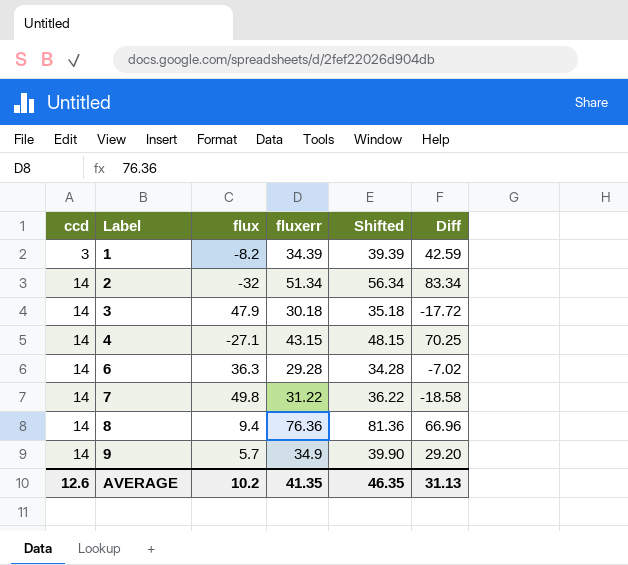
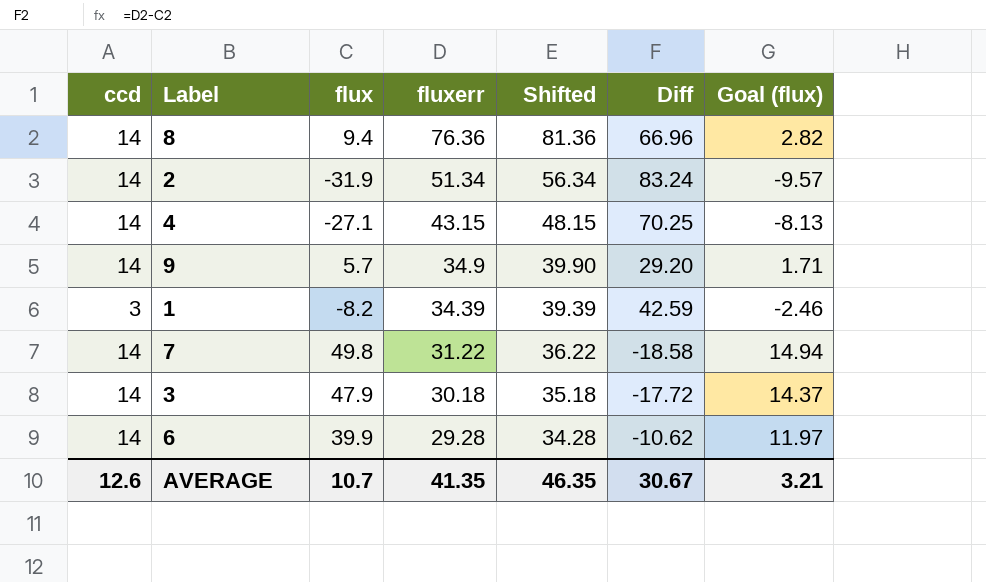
row order: ccd ascending -> fluxerr descending
column Goal (flux) | formula: none -> [flux] * 0.3
2 | flux: -32 -> -31.9
2 | Diff: 83.34 -> 83.24
6 | flux: 36.3 -> 39.9
6 | Diff: -7.02 -> -10.62
AVERAGE | flux: 10.2 -> 10.7
AVERAGE | Diff: 31.13 -> 30.67

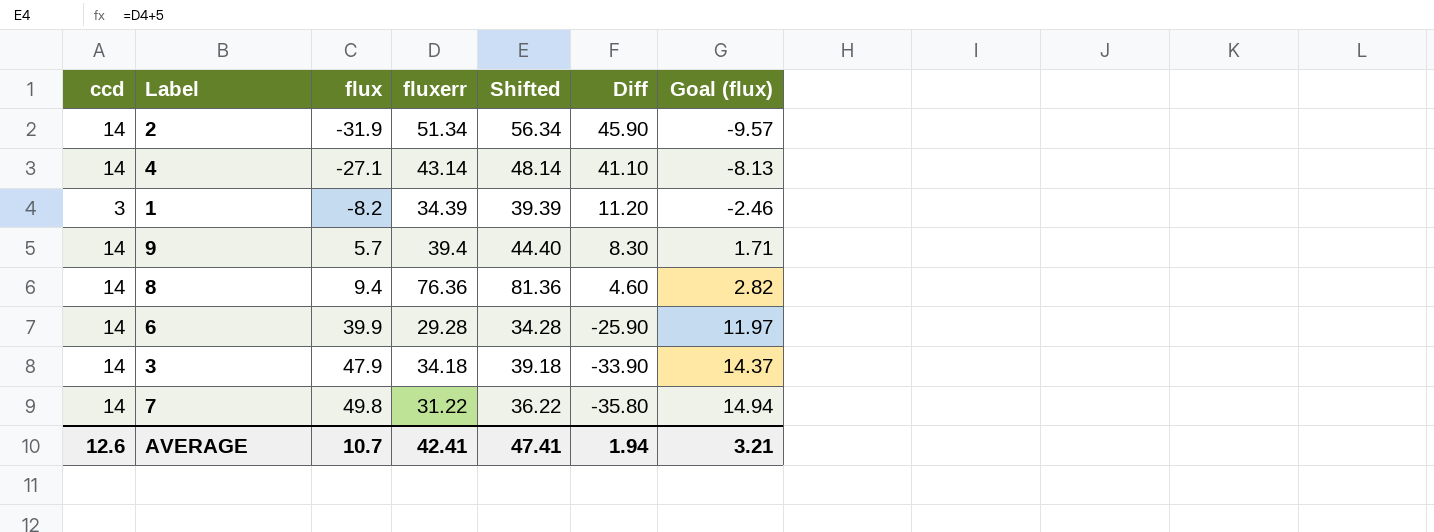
row order: fluxerr descending -> flux ascending
column Diff | formula: [fluxerr] - [flux] -> [ccd] - [flux]
4 | fluxerr: 43.15 -> 43.14
4 | Shifted: 48.15 -> 48.14
9 | fluxerr: 34.9 -> 39.4
9 | Shifted: 39.90 -> 44.40
3 | fluxerr: 30.18 -> 34.18
3 | Shifted: 35.18 -> 39.18
AVERAGE | fluxerr: 41.35 -> 42.41
AVERAGE | Shifted: 46.35 -> 47.41
AVERAGE | Diff: 30.67 -> 1.94

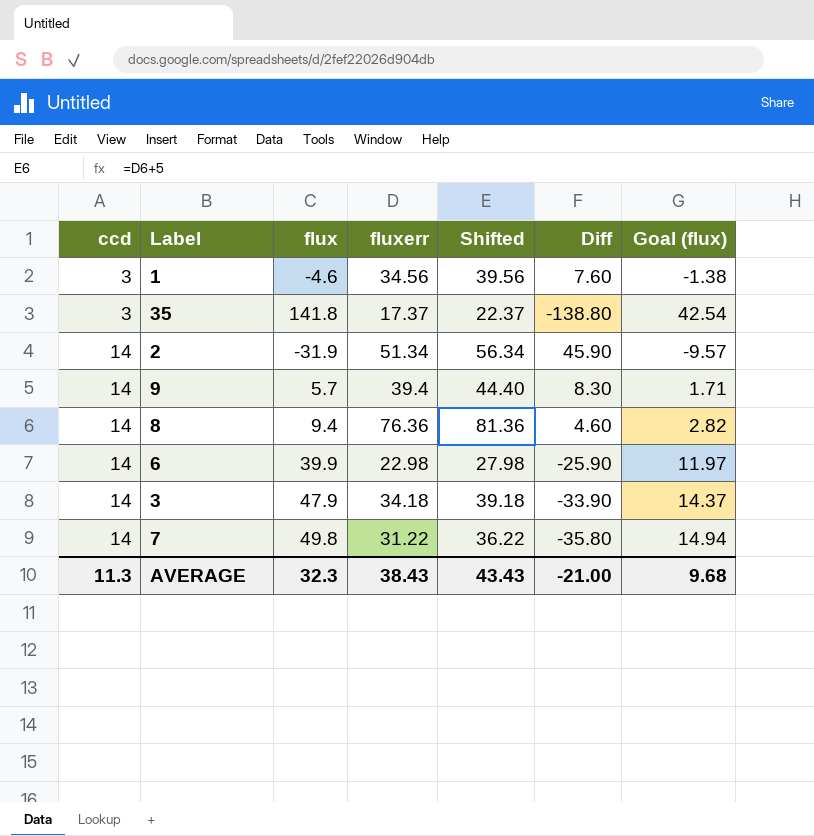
row order: flux ascending -> ccd ascending
row 4: 14 | -27.1 | 43.14 | 48.14 | 41.10 | -8.13 -> none
1 | flux: -8.2 -> -4.6
1 | fluxerr: 34.39 -> 34.56
1 | Shifted: 39.39 -> 39.56
1 | Diff: 11.20 -> 7.60
1 | Goal (flux): -2.46 -> -1.38
row 35: none -> 3 | 141.8 | 17.37 | 22.37 | -138.80 | 42.54
6 | fluxerr: 29.28 -> 22.98
6 | Shifted: 34.28 -> 27.98
AVERAGE | ccd: 12.6 -> 11.3
AVERAGE | flux: 10.7 -> 32.3
AVERAGE | fluxerr: 42.41 -> 38.43
AVERAGE | Shifted: 47.41 -> 43.43
AVERAGE | Diff: 1.94 -> -21.00
AVERAGE | Goal (flux): 3.21 -> 9.68

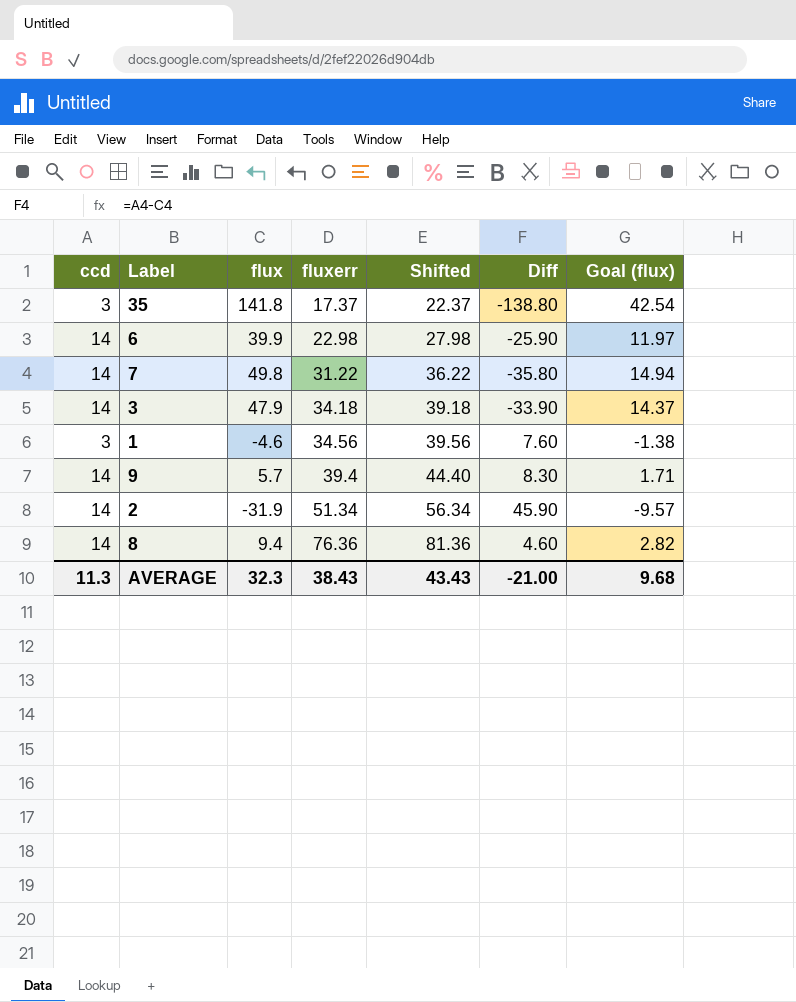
row order: ccd ascending -> fluxerr ascending

